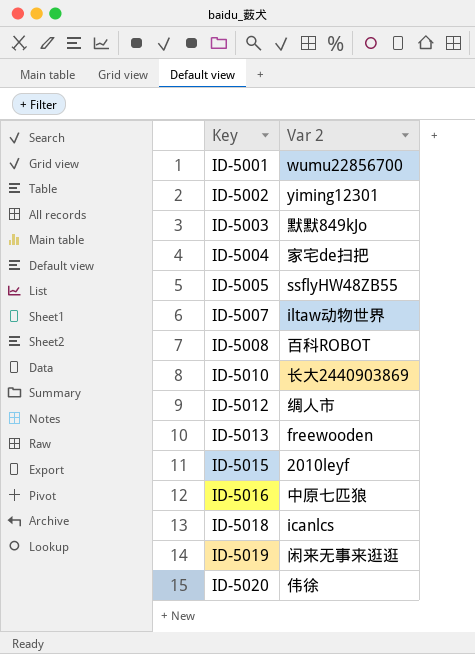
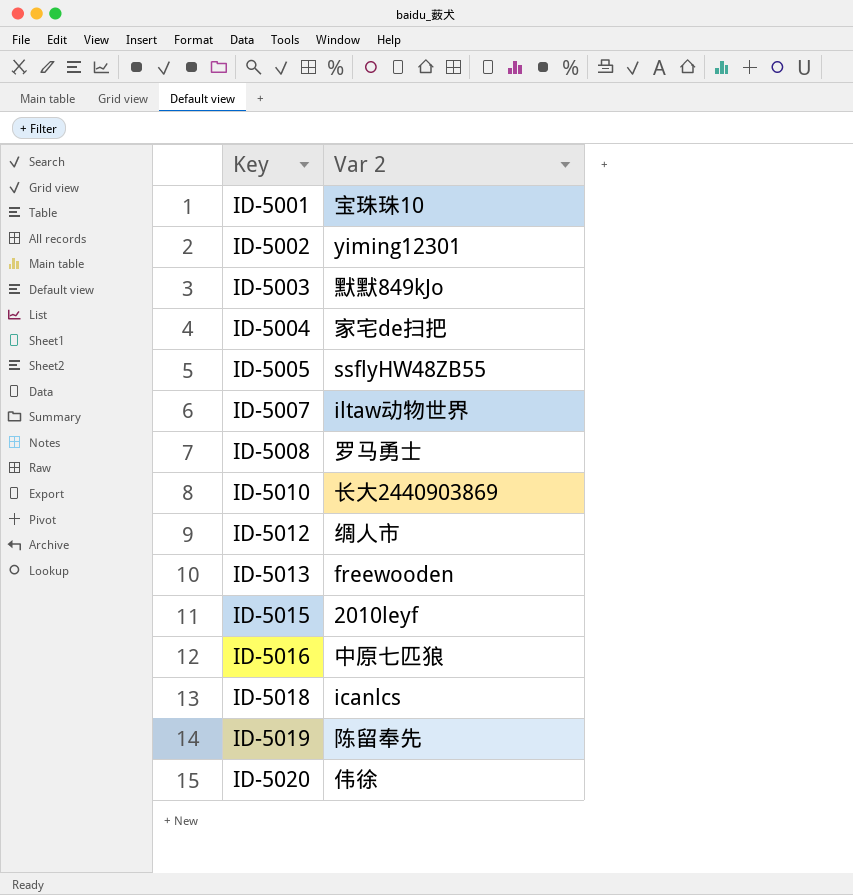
ID-5001 | Var 2: wumu22856700 -> 宝珠珠10
ID-5008 | Var 2: 百科ROBOT -> 罗马勇士
ID-5019 | Var 2: 闲来无事来逛逛 -> 陈留奉先

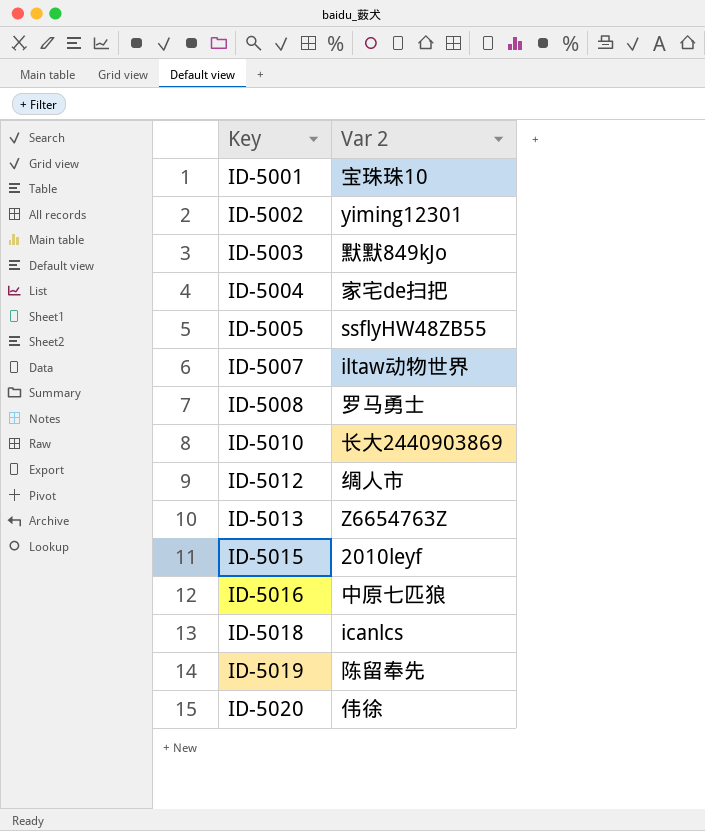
ID-5013 | Var 2: freewooden -> Z6654763Z

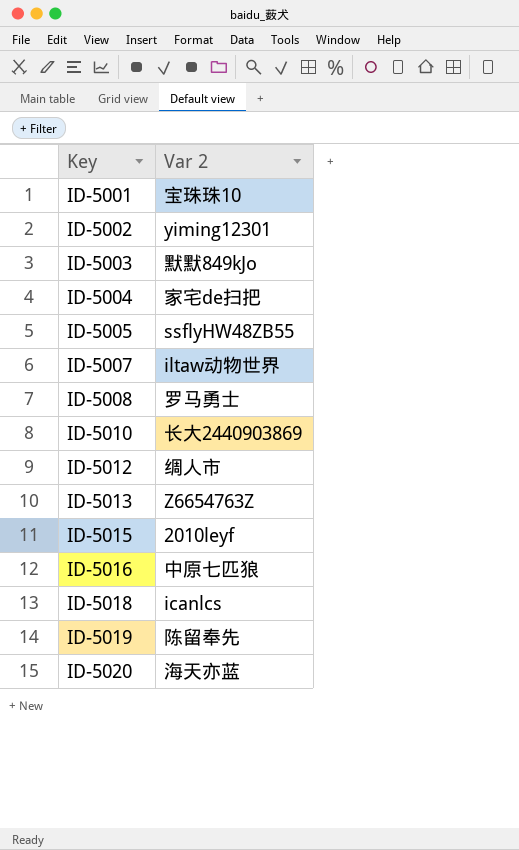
ID-5020 | Var 2: 伟徐 -> 海天亦蓝

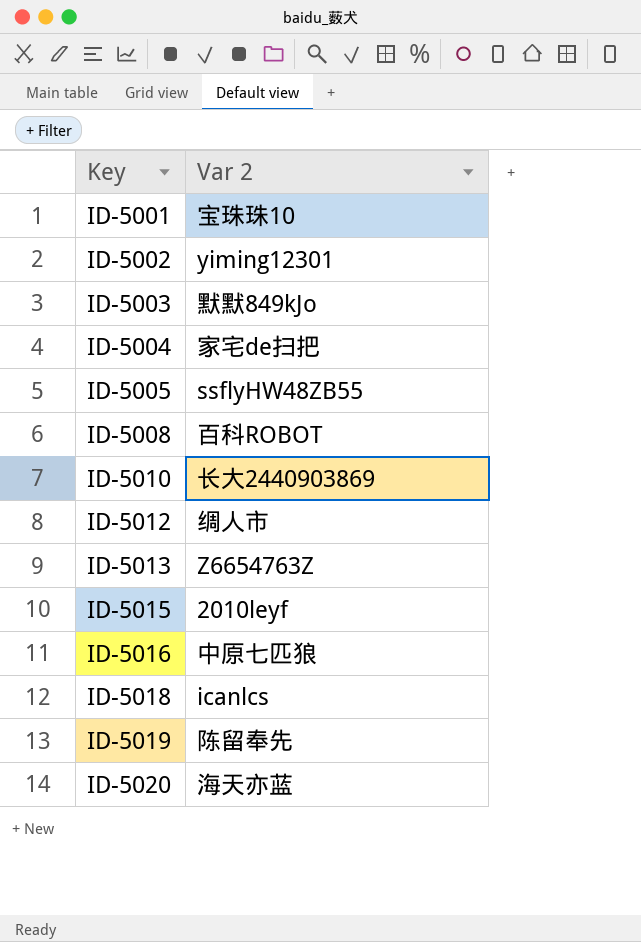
row ID-5007: iltaw动物世界 -> none
ID-5008 | Var 2: 罗马勇士 -> 百科ROBOT

